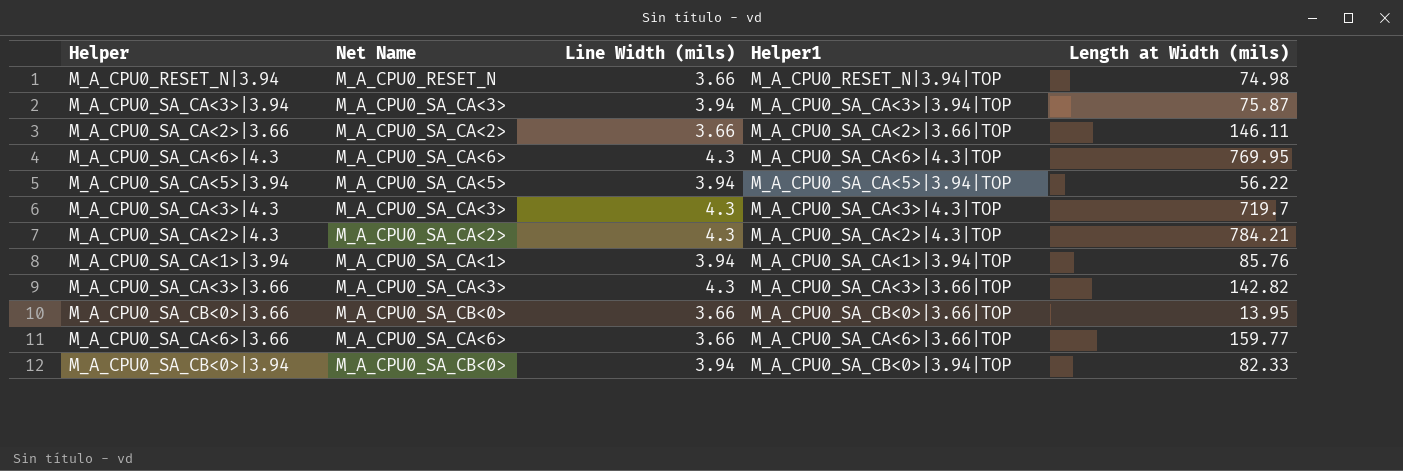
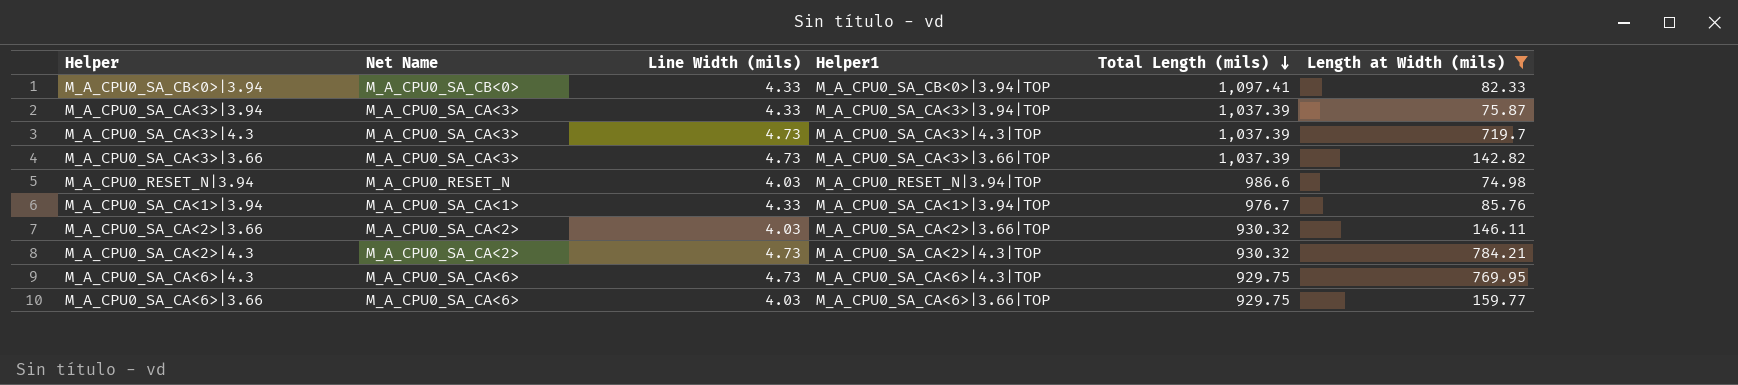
filter: none -> Length at Width (mils) >= 74.98
row order: none -> Total Length (mils) descending
column Total Length (mils) | position: none -> 5
M_A_CPU0_SA_CB<0>|3.94 | Line Width (mils): 3.94 -> 4.33
M_A_CPU0_SA_CA<3>|3.94 | Line Width (mils): 3.94 -> 4.33
M_A_CPU0_SA_CA<3>|4.3 | Line Width (mils): 4.3 -> 4.73
M_A_CPU0_SA_CA<3>|3.66 | Line Width (mils): 4.3 -> 4.73
M_A_CPU0_RESET_N|3.94 | Line Width (mils): 3.66 -> 4.03
M_A_CPU0_SA_CA<1>|3.94 | Line Width (mils): 3.94 -> 4.33
M_A_CPU0_SA_CA<2>|3.66 | Line Width (mils): 3.66 -> 4.03
M_A_CPU0_SA_CA<2>|4.3 | Line Width (mils): 4.3 -> 4.73
M_A_CPU0_SA_CA<6>|4.3 | Line Width (mils): 4.3 -> 4.73
M_A_CPU0_SA_CA<6>|3.66 | Line Width (mils): 3.66 -> 4.03

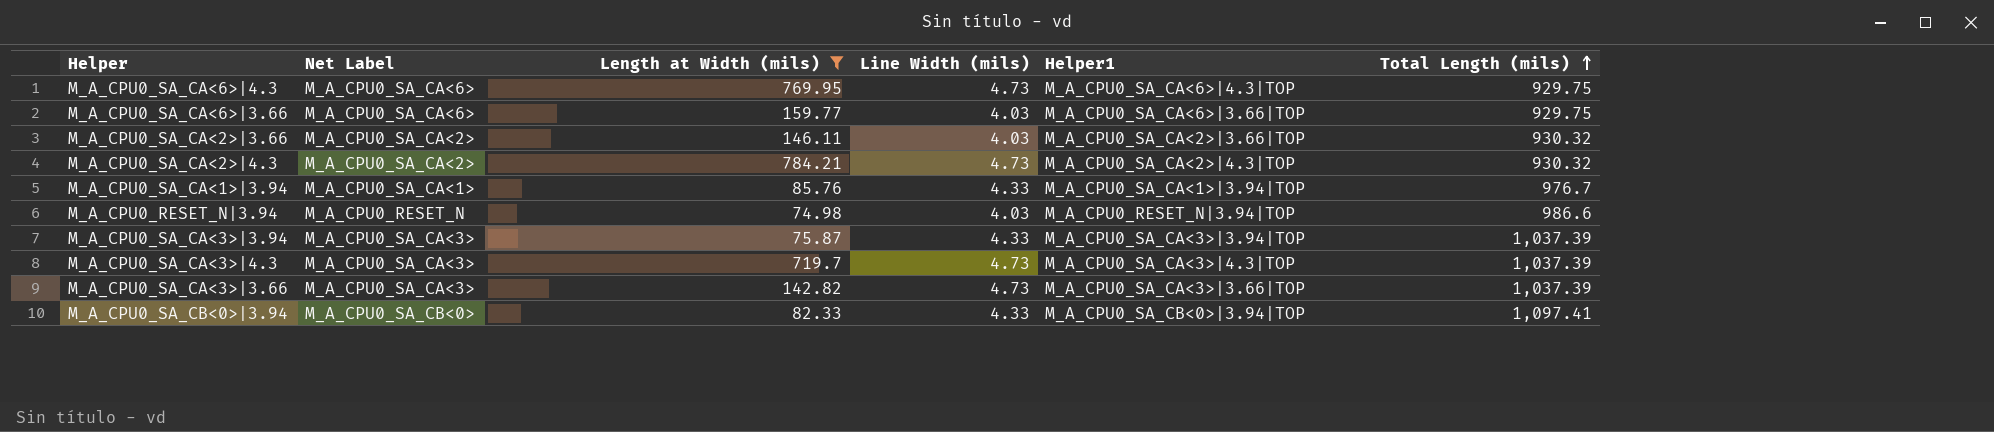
row order: Total Length (mils) descending -> Total Length (mils) ascending
column name: Net Name -> Net Label
column Length at Width (mils) | position: 6 -> 3

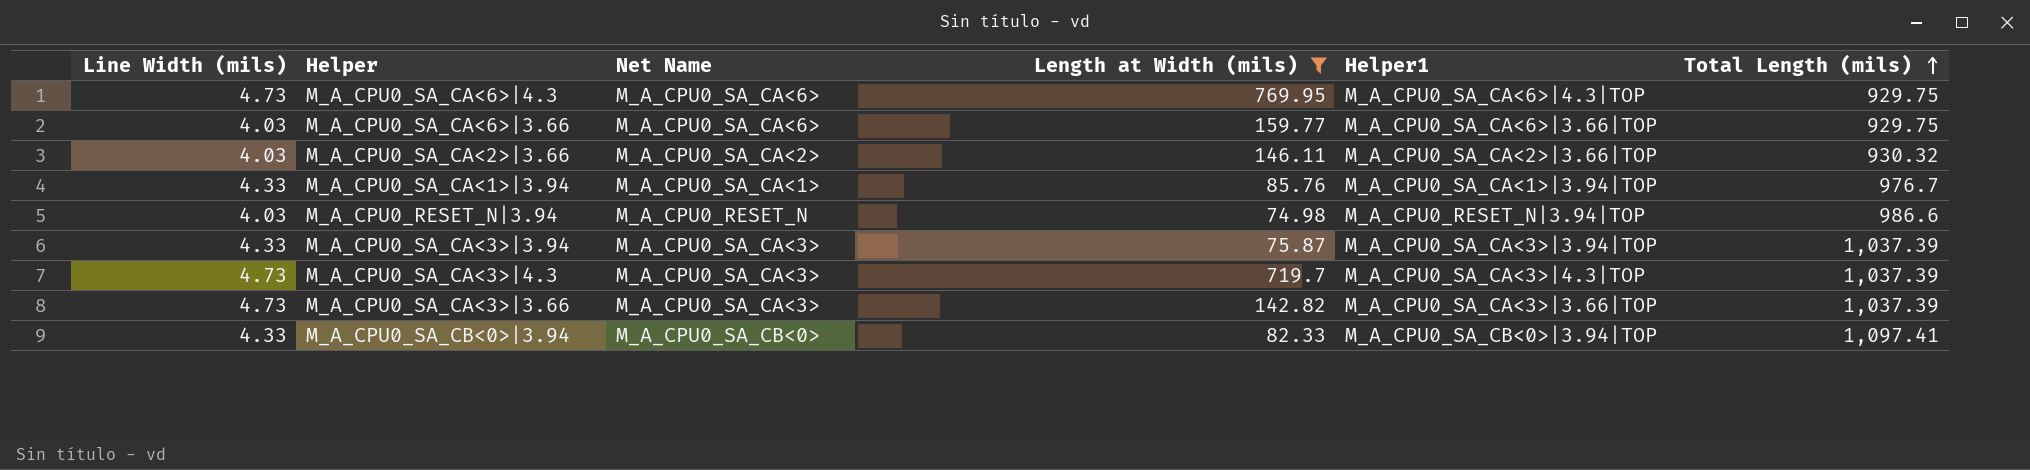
column Line Width (mils) | position: 4 -> 1
column name: Net Label -> Net Name
row M_A_CPU0_SA_CA<2>|4.3: M_A_CPU0_SA_CA<2> | 784.21 | 4.73 | M_A_CPU0_SA_CA<2>|4.3|TOP | 930.32 -> none

